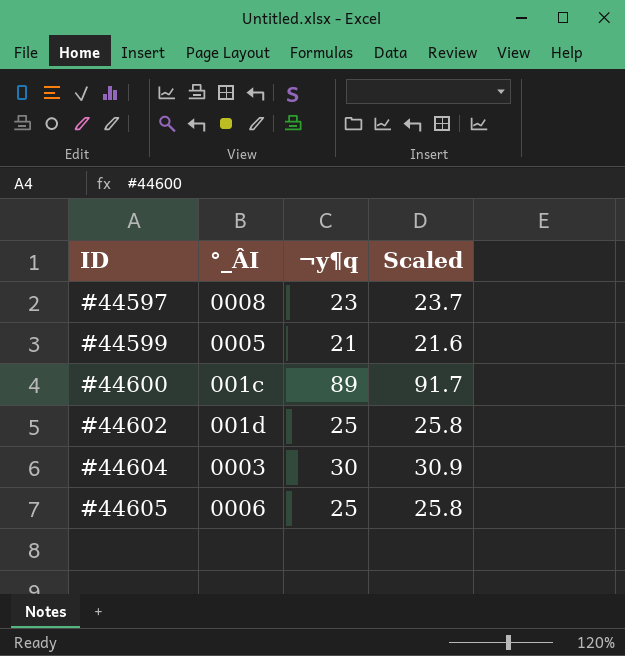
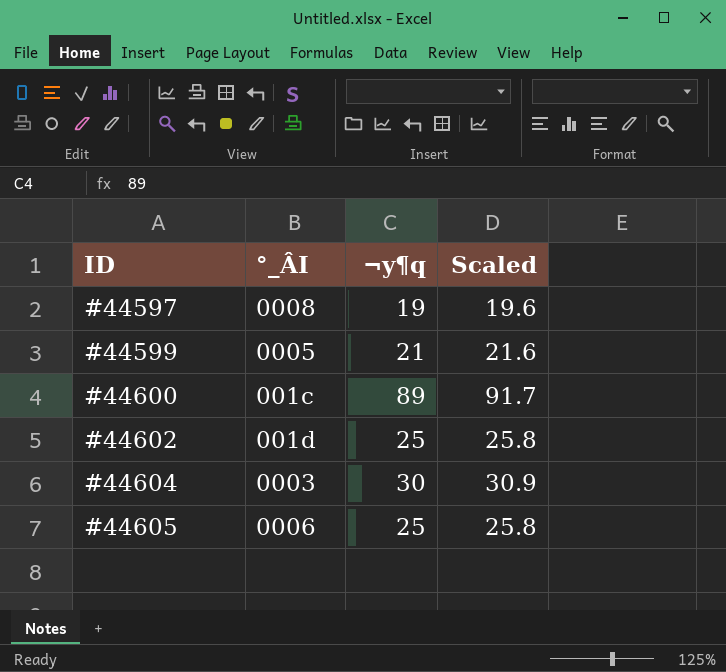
#44597 | ¬y¶q: 23 -> 19
#44597 | Scaled: 23.7 -> 19.6

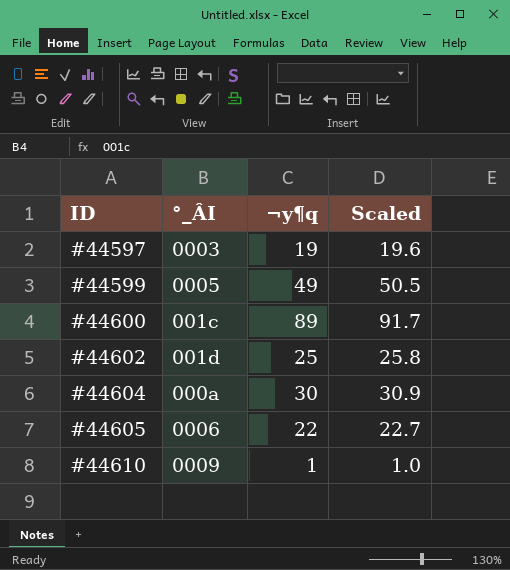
#44597 | °_ÂI: 0008 -> 0003
#44599 | ¬y¶q: 21 -> 49
#44599 | Scaled: 21.6 -> 50.5
#44604 | °_ÂI: 0003 -> 000a
#44605 | ¬y¶q: 25 -> 22
#44605 | Scaled: 25.8 -> 22.7
row #44610: none -> 0009 | 1 | 1.0

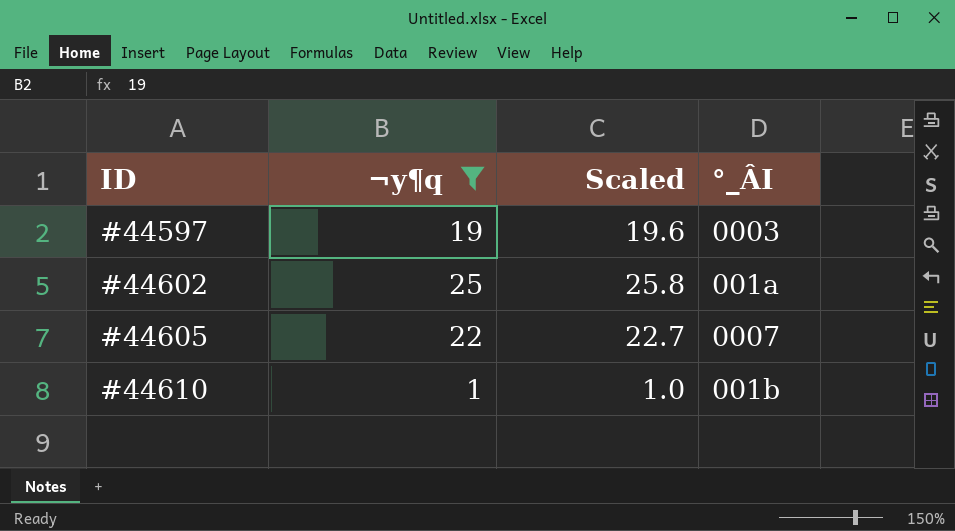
filter: none -> ¬y¶q <= 25
column °_ÂI | position: 2 -> 4
#44602 | °_ÂI: 001d -> 001a
#44605 | °_ÂI: 0006 -> 0007
#44610 | °_ÂI: 0009 -> 001b

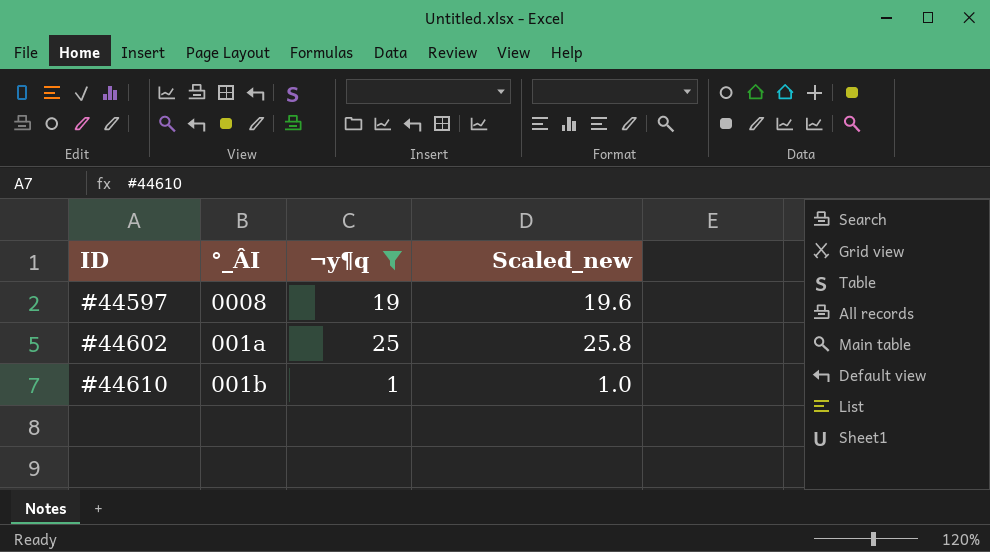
column °_ÂI | position: 4 -> 2
column name: Scaled -> Scaled_new
row #44605: 22 | 22.7 | 0007 -> none
#44597 | °_ÂI: 0003 -> 0008

